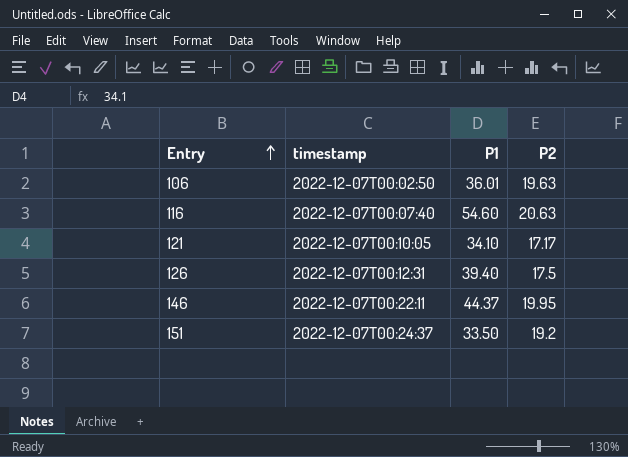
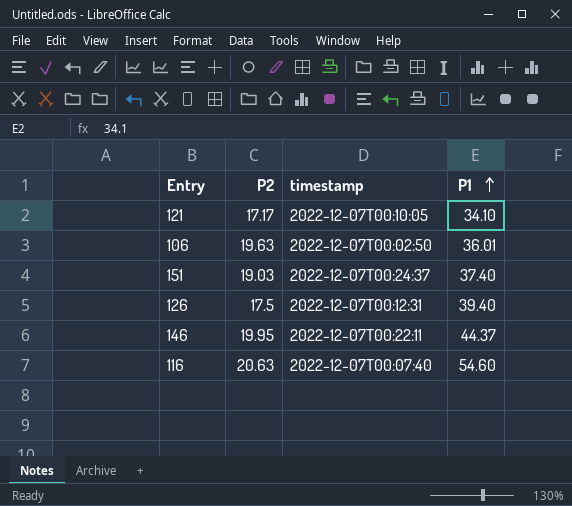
row order: Entry ascending -> P1 ascending
column P2 | position: 4 -> 2
151 | P2: 19.2 -> 19.03
151 | P1: 33.50 -> 37.40

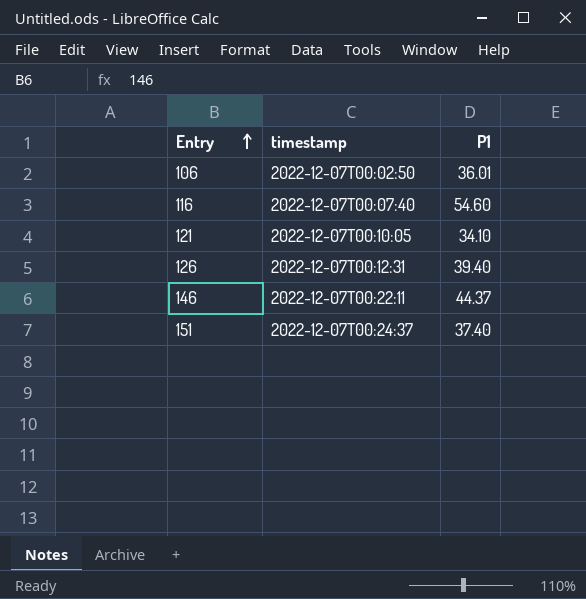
row order: P1 ascending -> Entry ascending
column P2 | position: 2 -> none

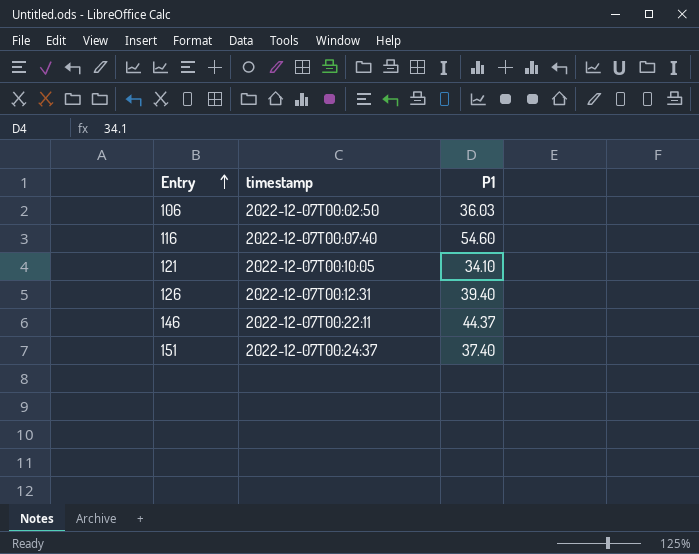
106 | P1: 36.01 -> 36.03

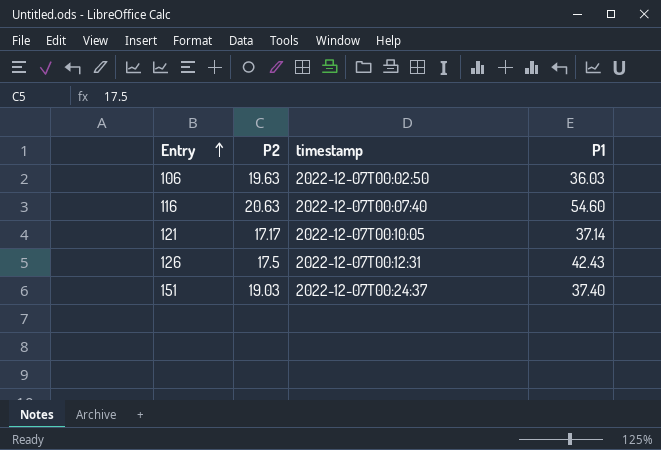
column P2 | position: none -> 2
row 146: 2022-12-07T00:22:11 | 44.37 -> none
121 | P1: 34.10 -> 37.14
126 | P1: 39.40 -> 42.43

